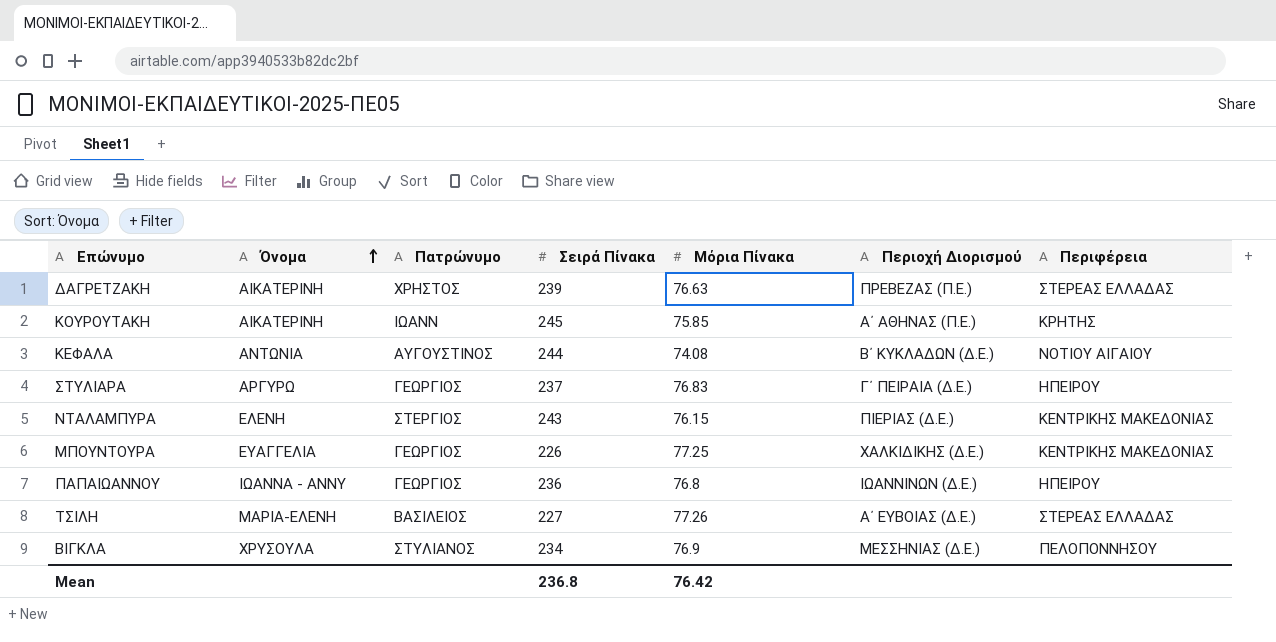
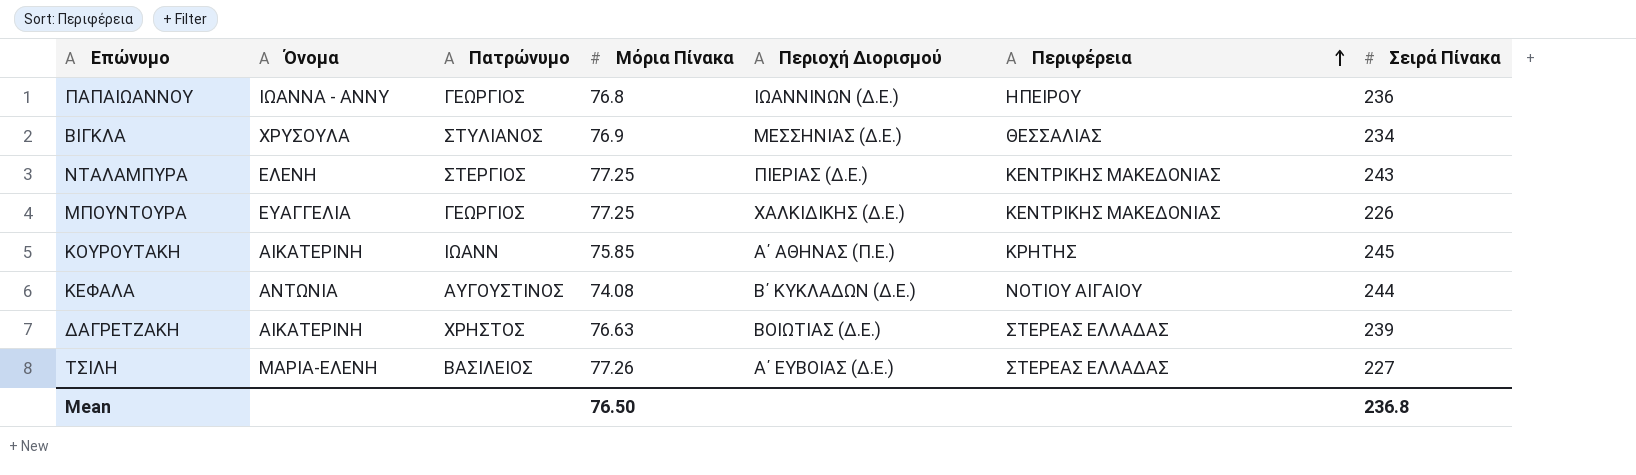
row order: Όνομα ascending -> Περιφέρεια ascending
column Σειρά Πίνακα | position: 4 -> 7
row ΣΤΥΛΙΑΡΑ: ΑΡΓΥΡΩ | ΓΕΩΡΓΙΟΣ | 237 | 76.83 | Γ΄ ΠΕΙΡΑΙΑ (Δ.Ε.) | ΗΠΕΙΡΟΥ -> none
ΒΙΓΚΛΑ | Περιφέρεια: ΠΕΛΟΠΟΝΝΗΣΟΥ -> ΘΕΣΣΑΛΙΑΣ
ΝΤΑΛΑΜΠΥΡΑ | Μόρια Πίνακα: 76.15 -> 77.25
ΔΑΓΡΕΤΖΑΚΗ | Περιοχή Διορισμού: ΠΡΕΒΕΖΑΣ (Π.Ε.) -> ΒΟΙΩΤΙΑΣ (Δ.Ε.)
Mean | Μόρια Πίνακα: 76.42 -> 76.50

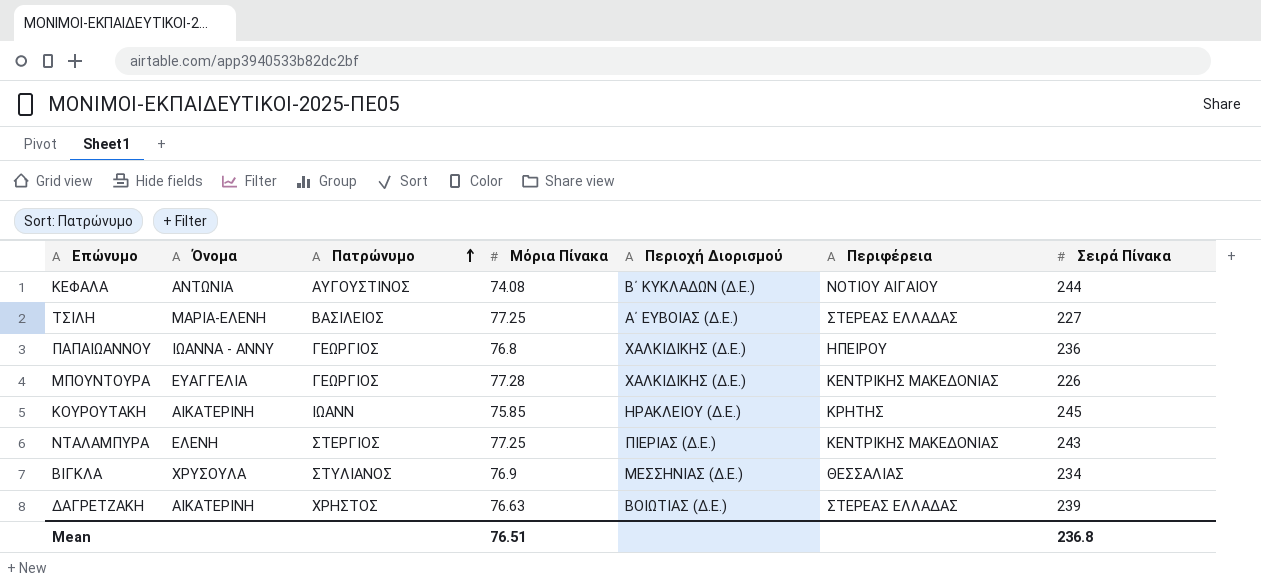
row order: Περιφέρεια ascending -> Πατρώνυμο ascending
ΤΣΙΛΗ | Μόρια Πίνακα: 77.26 -> 77.25
ΠΑΠΑΙΩΑΝΝΟΥ | Περιοχή Διορισμού: ΙΩΑΝΝΙΝΩΝ (Δ.Ε.) -> ΧΑΛΚΙΔΙΚΗΣ (Δ.Ε.)
ΜΠΟΥΝΤΟΥΡΑ | Μόρια Πίνακα: 77.25 -> 77.28
ΚΟΥΡΟΥΤΑΚΗ | Περιοχή Διορισμού: Α΄ ΑΘΗΝΑΣ (Π.Ε.) -> ΗΡΑΚΛΕΙΟΥ (Δ.Ε.)
Mean | Μόρια Πίνακα: 76.50 -> 76.51

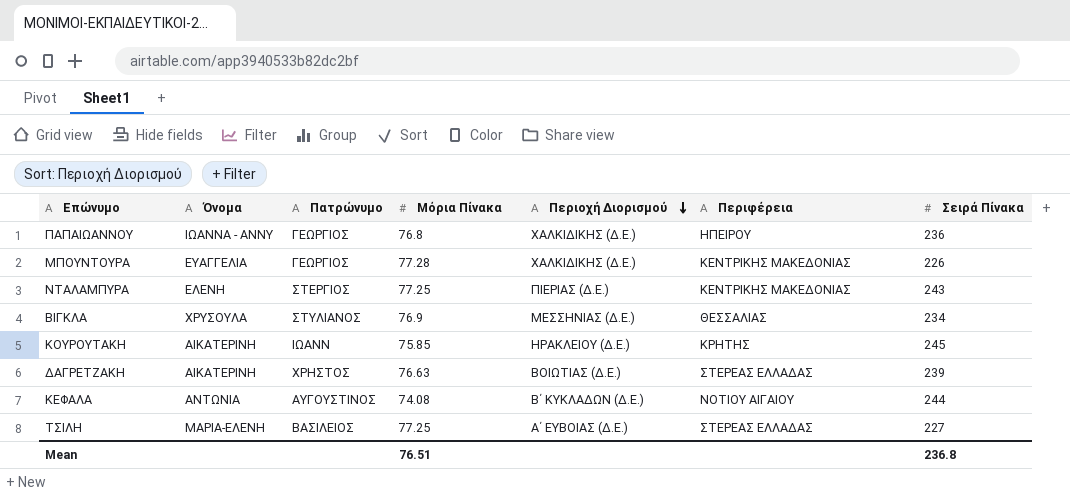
row order: Πατρώνυμο ascending -> Περιοχή Διορισμού descending

